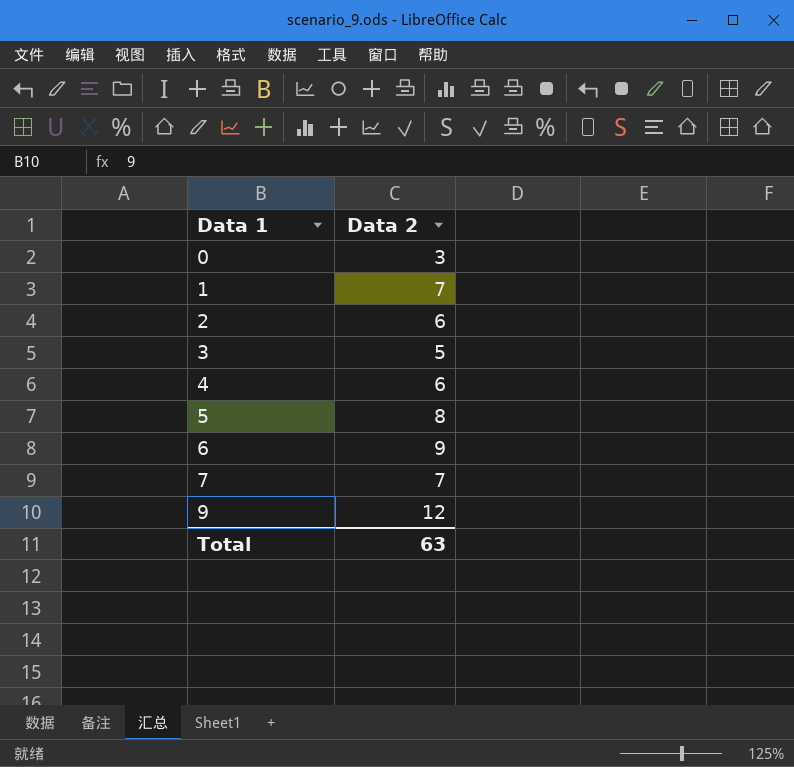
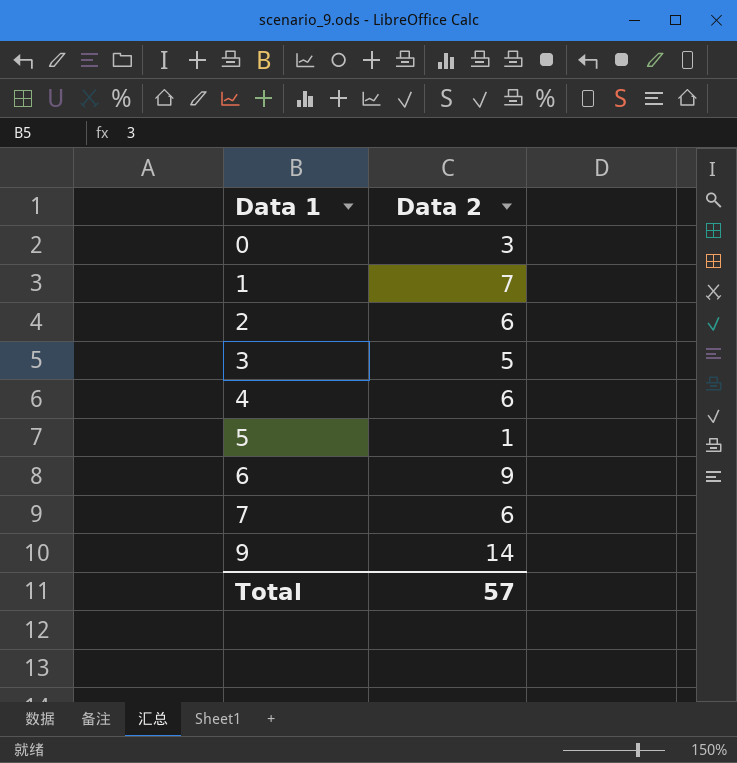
5 | Data 2: 8 -> 1
7 | Data 2: 7 -> 6
9 | Data 2: 12 -> 14
Total | Data 2: 63 -> 57

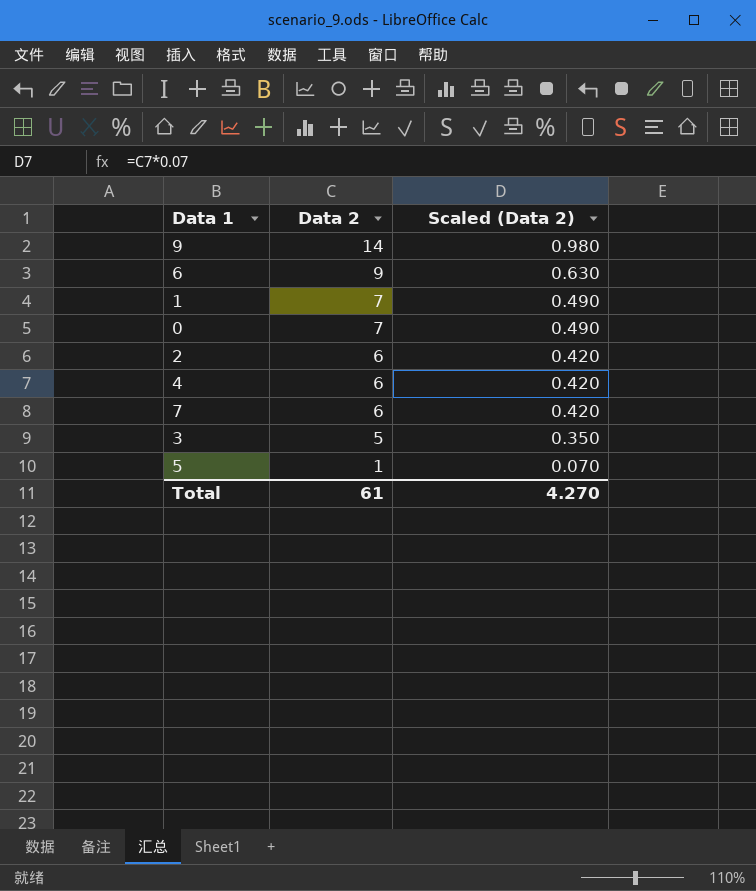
row order: Data 1 ascending -> Data 2 descending
column Scaled (Data 2) | formula: none -> [Data 2] * 0.07
0 | Data 2: 3 -> 7
Total | Data 2: 57 -> 61

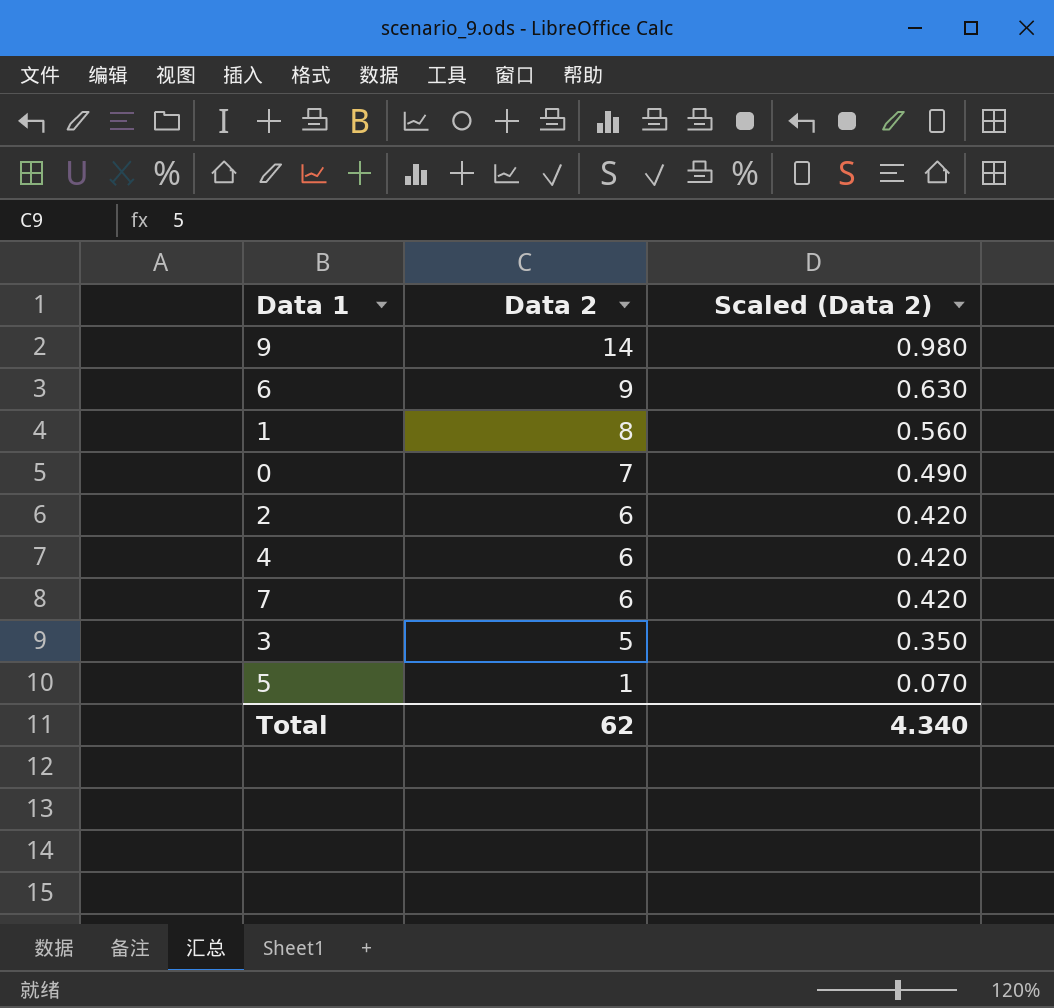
1 | Data 2: 7 -> 8
1 | Scaled (Data 2): 0.490 -> 0.560
Total | Data 2: 61 -> 62
Total | Scaled (Data 2): 4.270 -> 4.340

